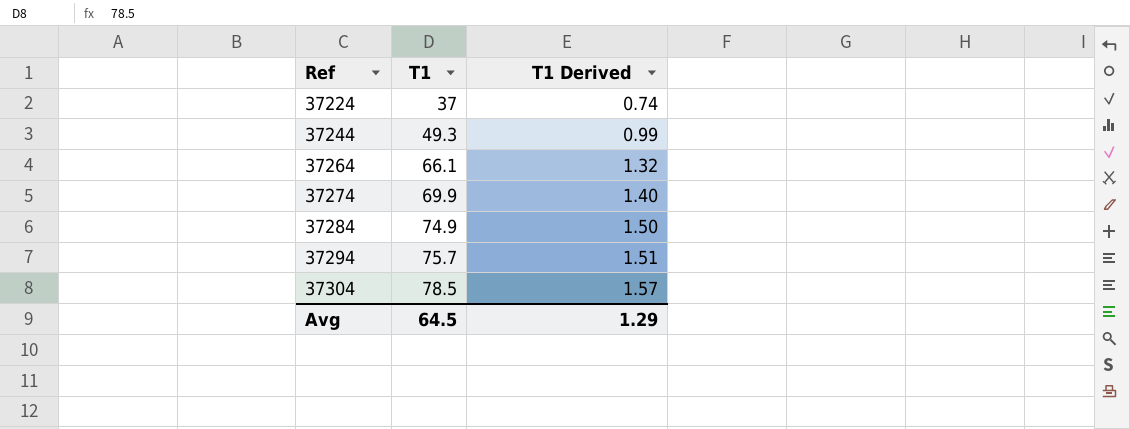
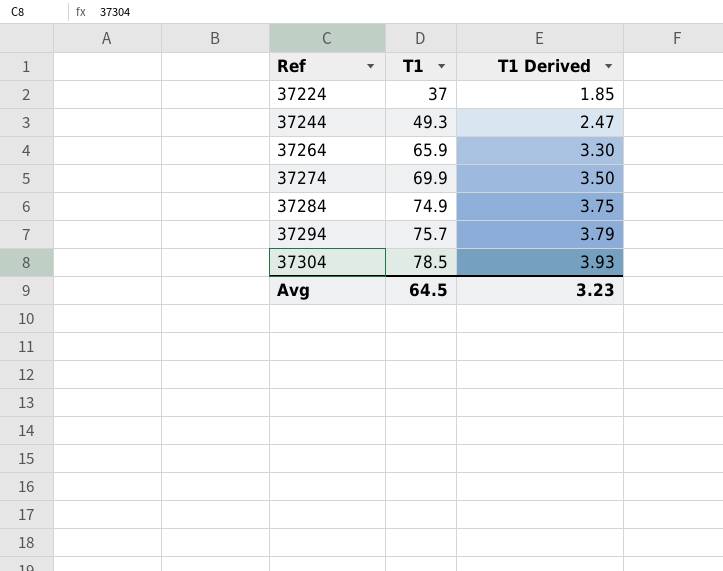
column T1 Derived | formula: [T1] * 0.02 -> [T1] * 0.05
37264 | T1: 66.1 -> 65.9
Avg | T1 Derived: 1.29 -> 3.23

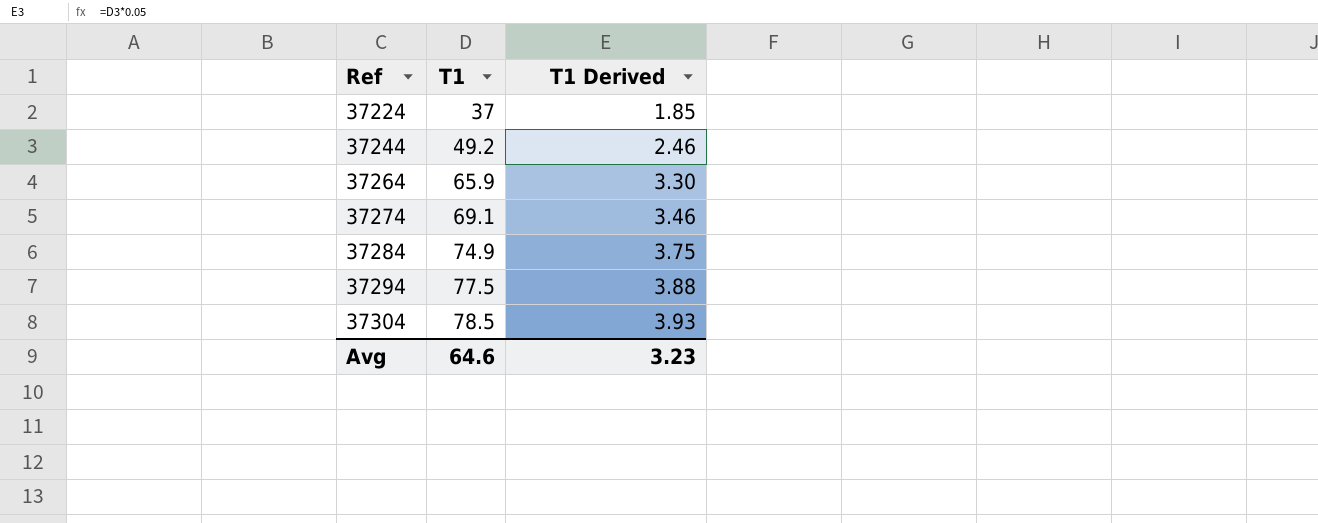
37244 | T1: 49.3 -> 49.2
37244 | T1 Derived: 2.47 -> 2.46
37274 | T1: 69.9 -> 69.1
37274 | T1 Derived: 3.50 -> 3.46
37294 | T1: 75.7 -> 77.5
37294 | T1 Derived: 3.79 -> 3.88
Avg | T1: 64.5 -> 64.6

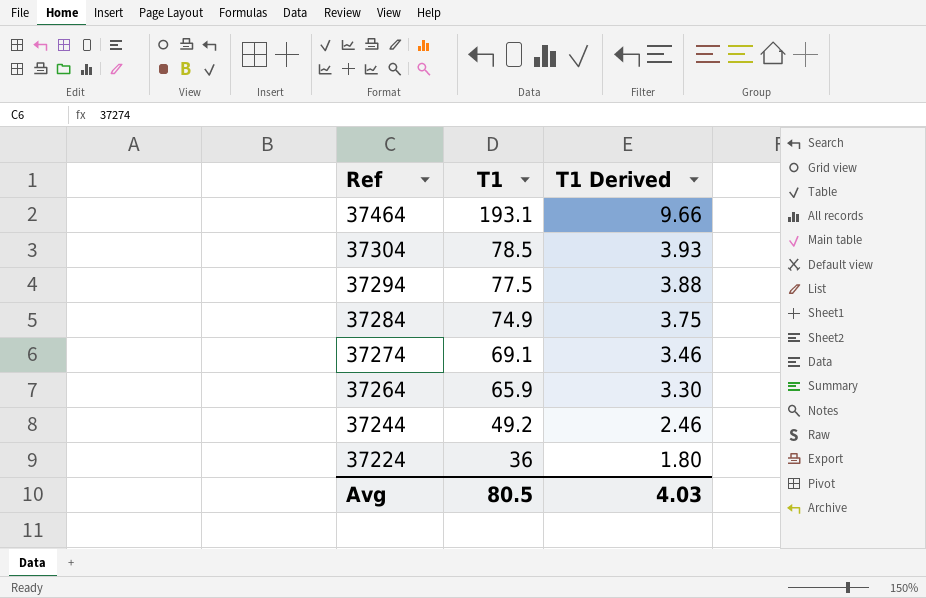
row order: Ref ascending -> Ref descending
row 37464: none -> 193.1 | 9.66
37224 | T1: 37 -> 36
37224 | T1 Derived: 1.85 -> 1.80
Avg | T1: 64.6 -> 80.5
Avg | T1 Derived: 3.23 -> 4.03

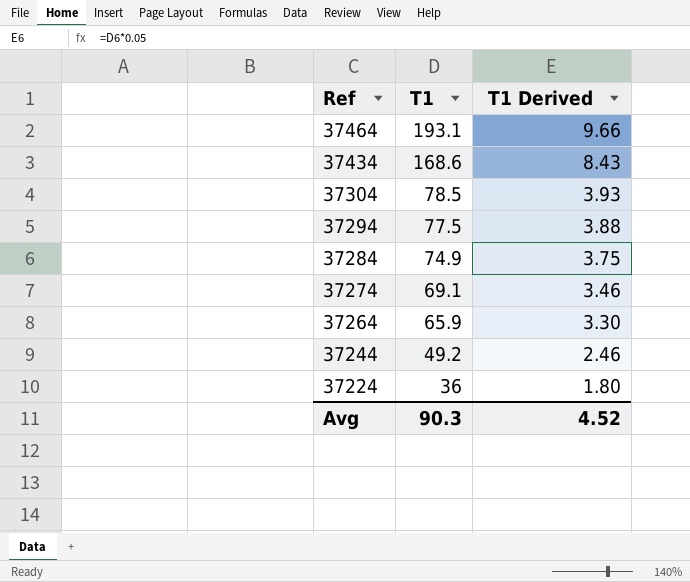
row 37434: none -> 168.6 | 8.43
Avg | T1: 80.5 -> 90.3
Avg | T1 Derived: 4.03 -> 4.52

